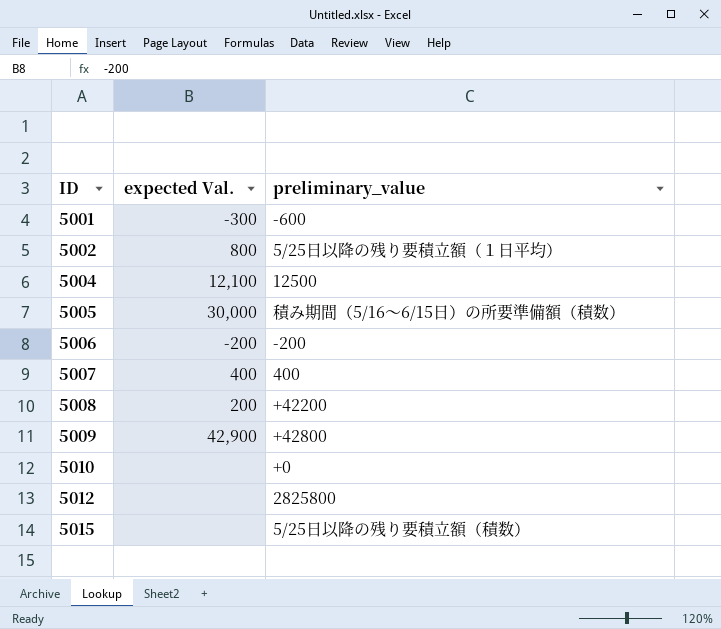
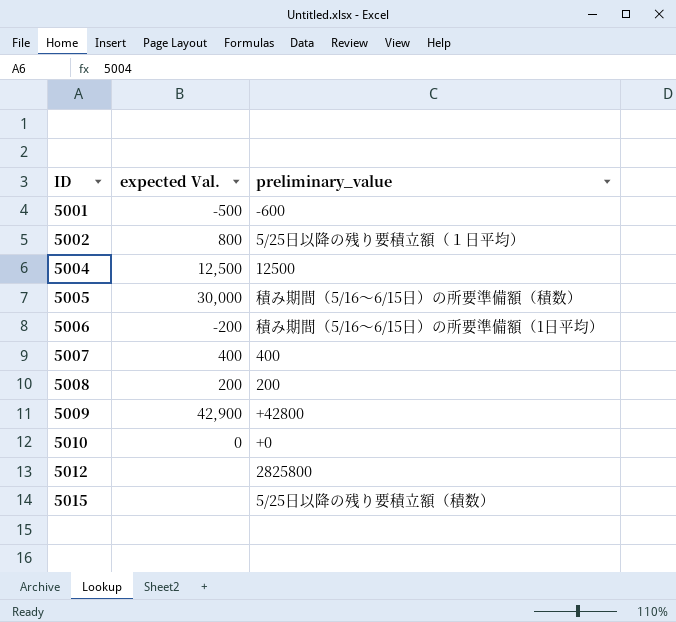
5001 | expected Val.: -300 -> -500
5004 | expected Val.: 12,100 -> 12,500
5006 | preliminary_value: -200 -> 積み期間（5/16～6/15日）の所要準備額（1日平均）
5008 | preliminary_value: +42200 -> 200
5010 | expected Val.: none -> 0

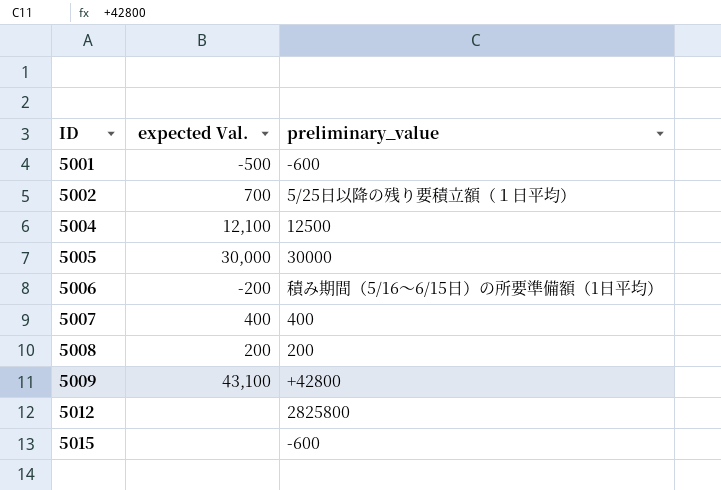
row 5010: 0 | +0 -> none
5002 | expected Val.: 800 -> 700
5004 | expected Val.: 12,500 -> 12,100
5005 | preliminary_value: 積み期間（5/16～6/15日）の所要準備額（積数） -> 30000
5009 | expected Val.: 42,900 -> 43,100
5015 | preliminary_value: 5/25日以降の残り要積立額（積数） -> -600

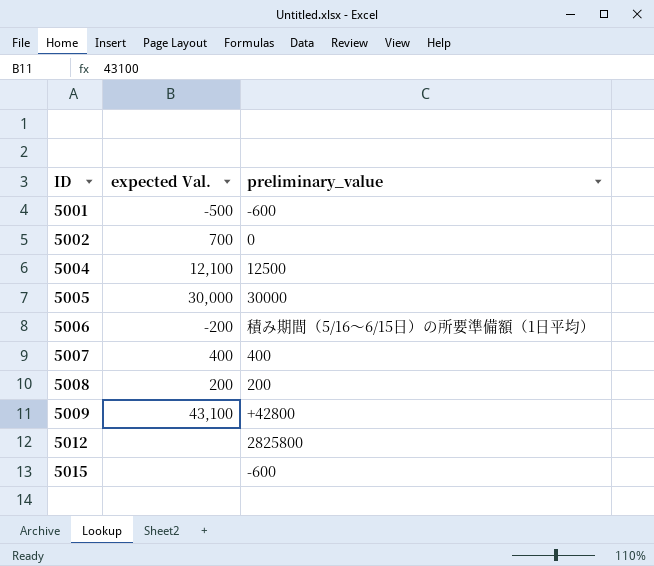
5002 | preliminary_value: 5/25日以降の残り要積立額（１日平均） -> 0

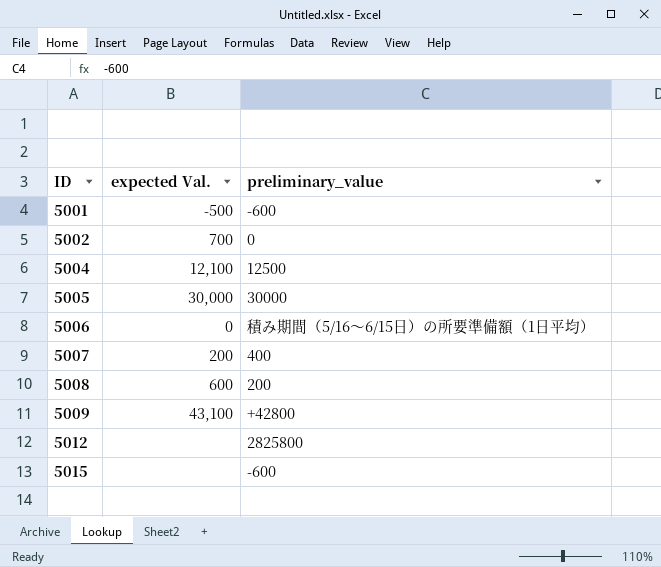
5006 | expected Val.: -200 -> 0
5007 | expected Val.: 400 -> 200
5008 | expected Val.: 200 -> 600

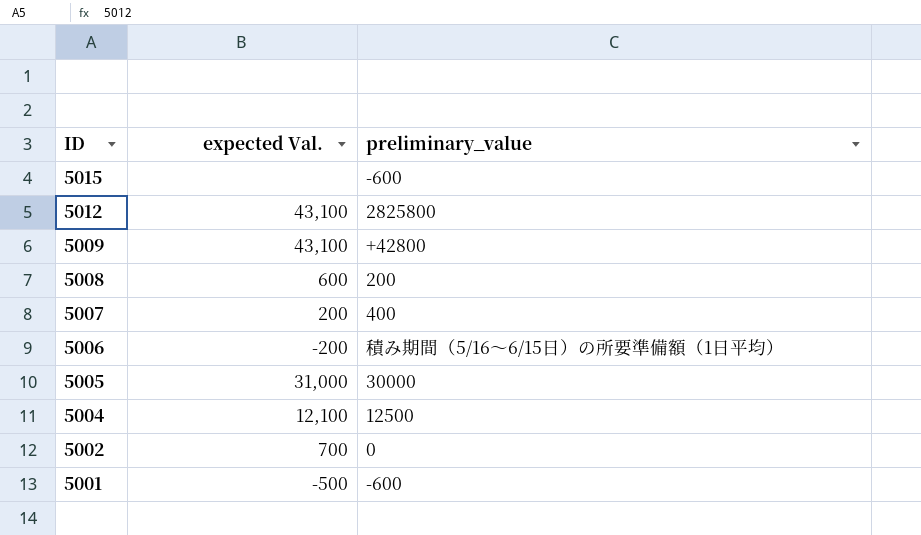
row order: ID ascending -> ID descending
5012 | expected Val.: none -> 43,100
5006 | expected Val.: 0 -> -200
5005 | expected Val.: 30,000 -> 31,000

